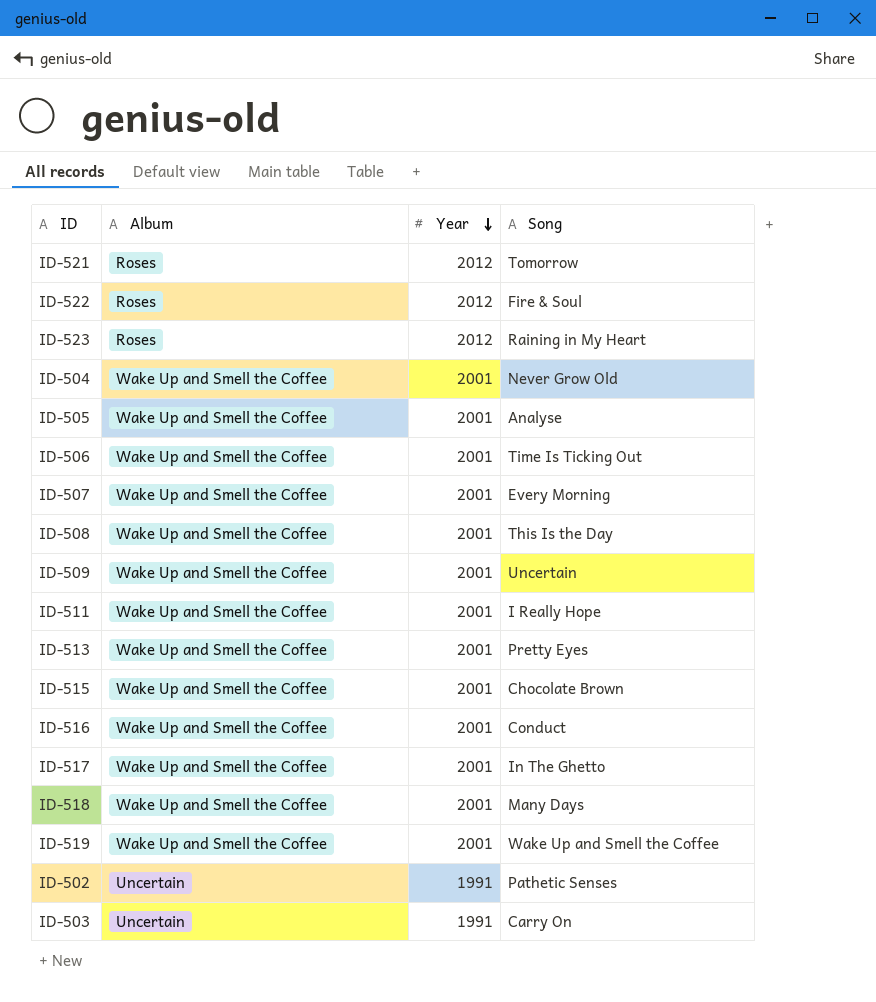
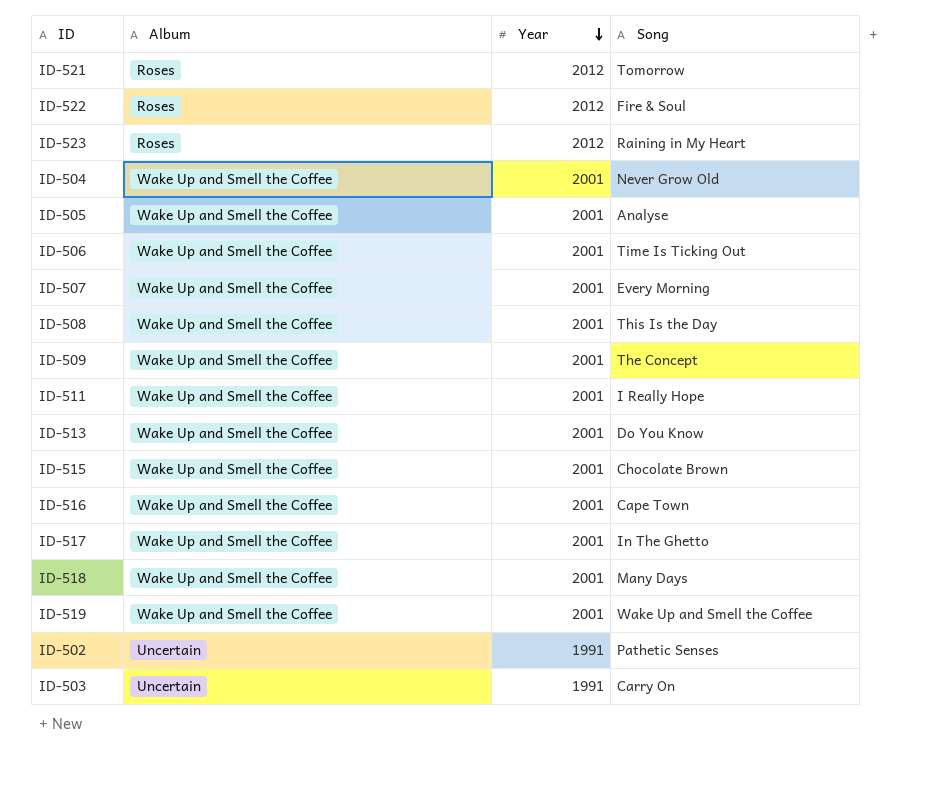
ID-509 | Song: Uncertain -> The Concept
ID-513 | Song: Pretty Eyes -> Do You Know
ID-516 | Song: Conduct -> Cape Town

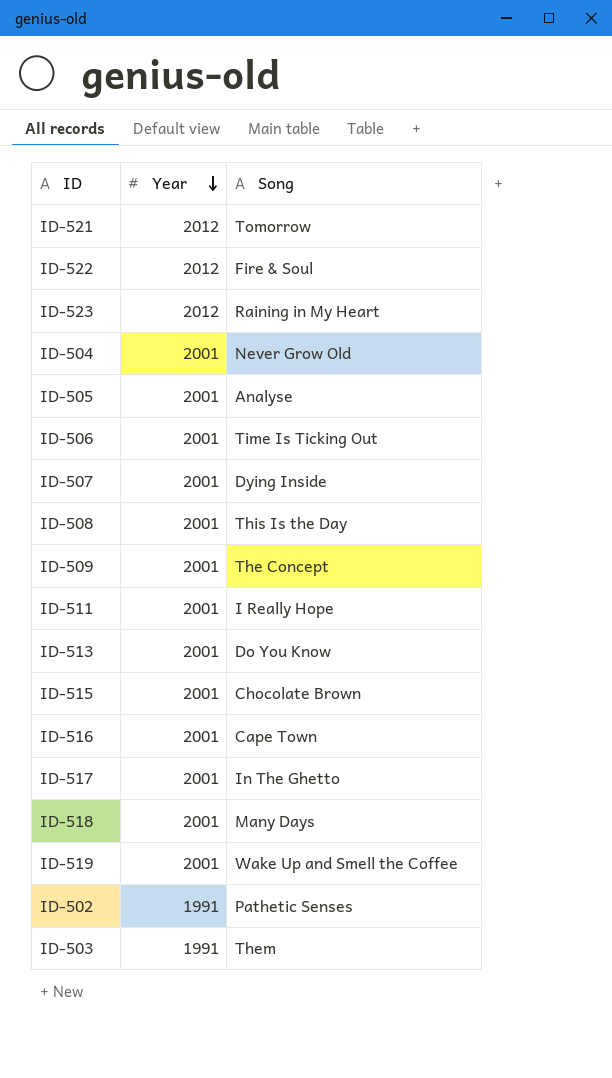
column Album | position: 2 -> none
ID-507 | Song: Every Morning -> Dying Inside
ID-503 | Song: Carry On -> Them

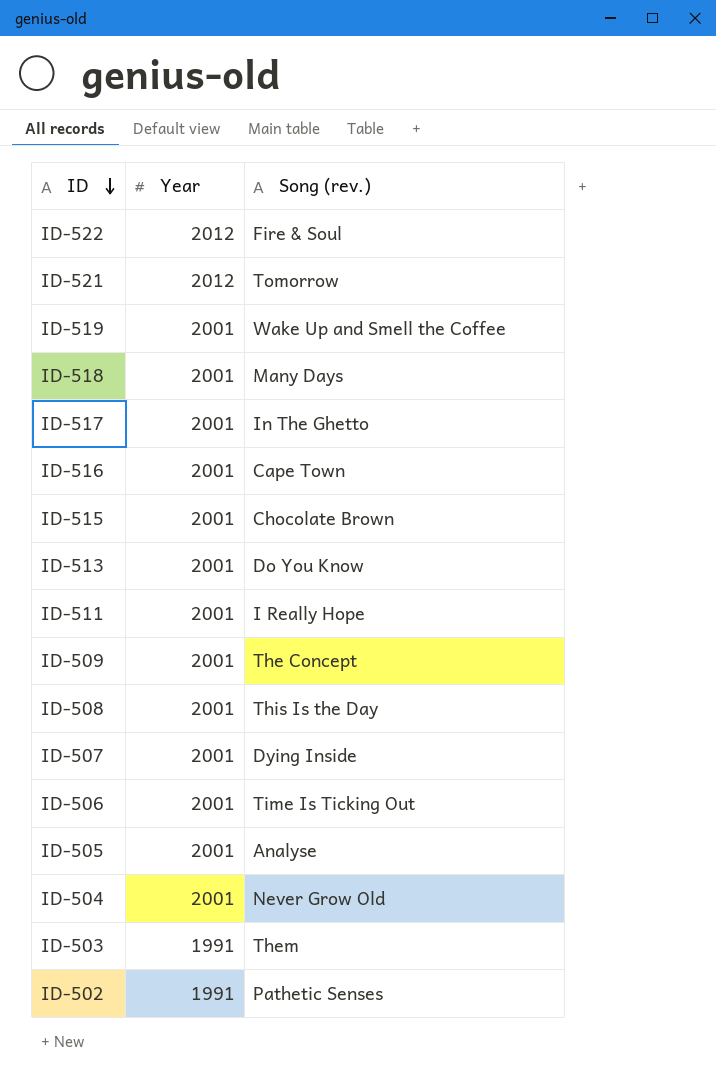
row order: Year descending -> ID descending
column name: Song -> Song (rev.)
row ID-523: 2012 | Raining in My Heart -> none

